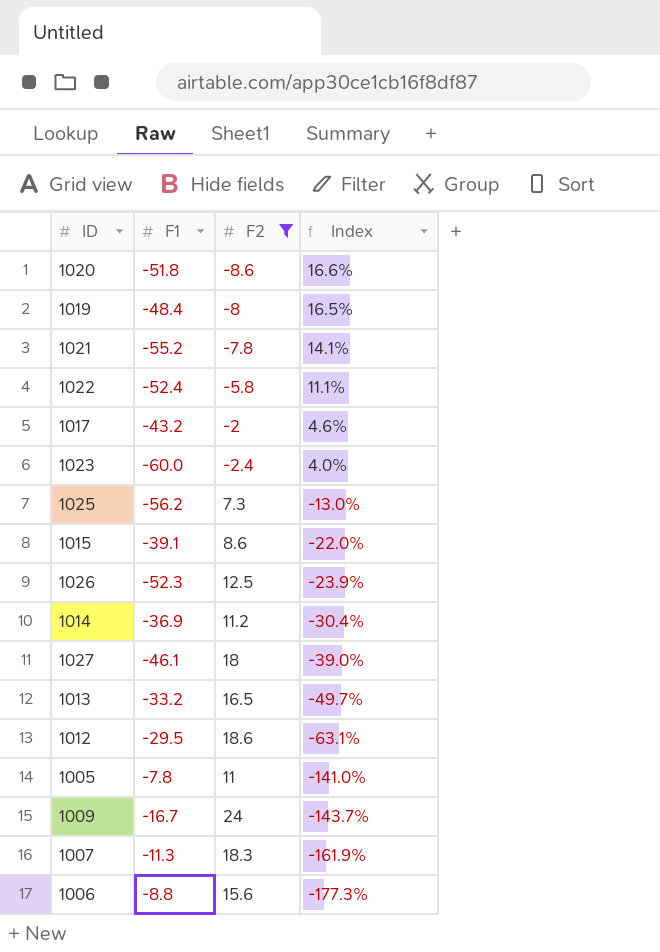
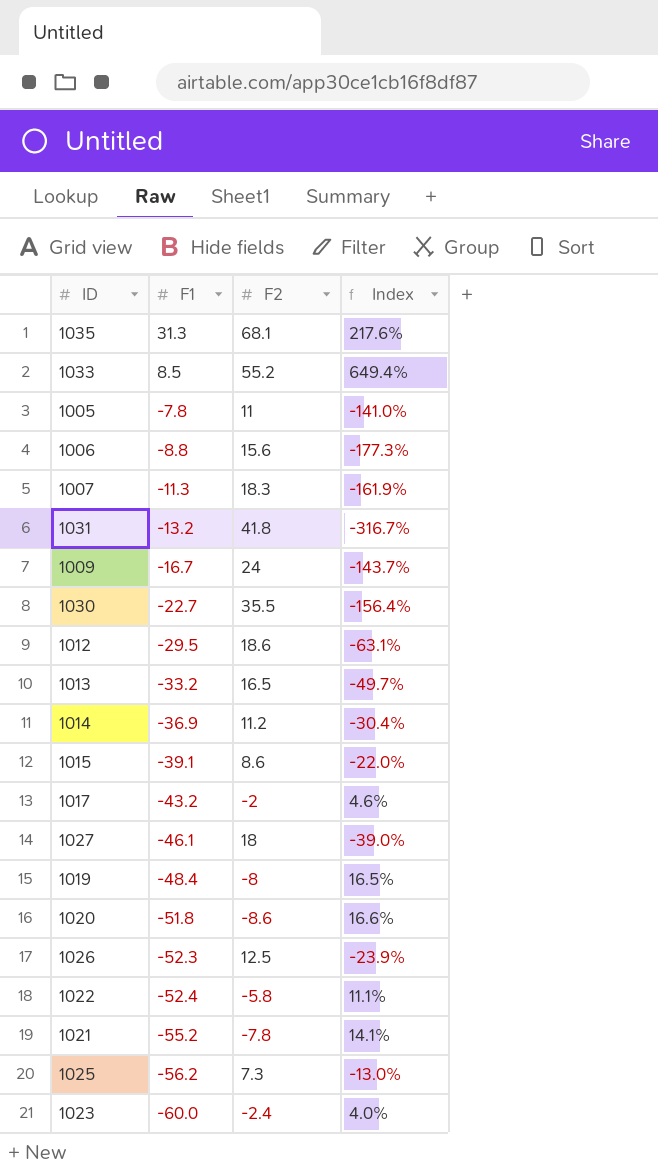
filter: F2 <= 24 -> none
row order: Index descending -> F1 descending

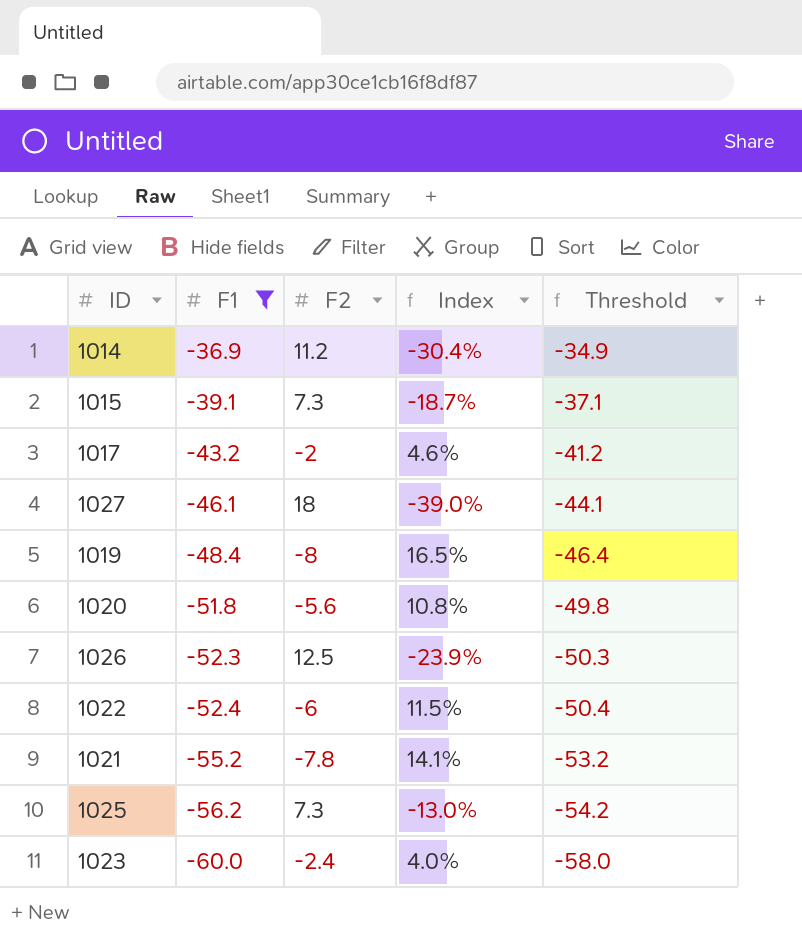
filter: none -> F1 <= -36.9
column Threshold | formula: none -> [F1] + 2
1015 | F2: 8.6 -> 7.3
1015 | Index: -22.0% -> -18.7%
1020 | F2: -8.6 -> -5.6
1020 | Index: 16.6% -> 10.8%
1022 | F2: -5.8 -> -6
1022 | Index: 11.1% -> 11.5%

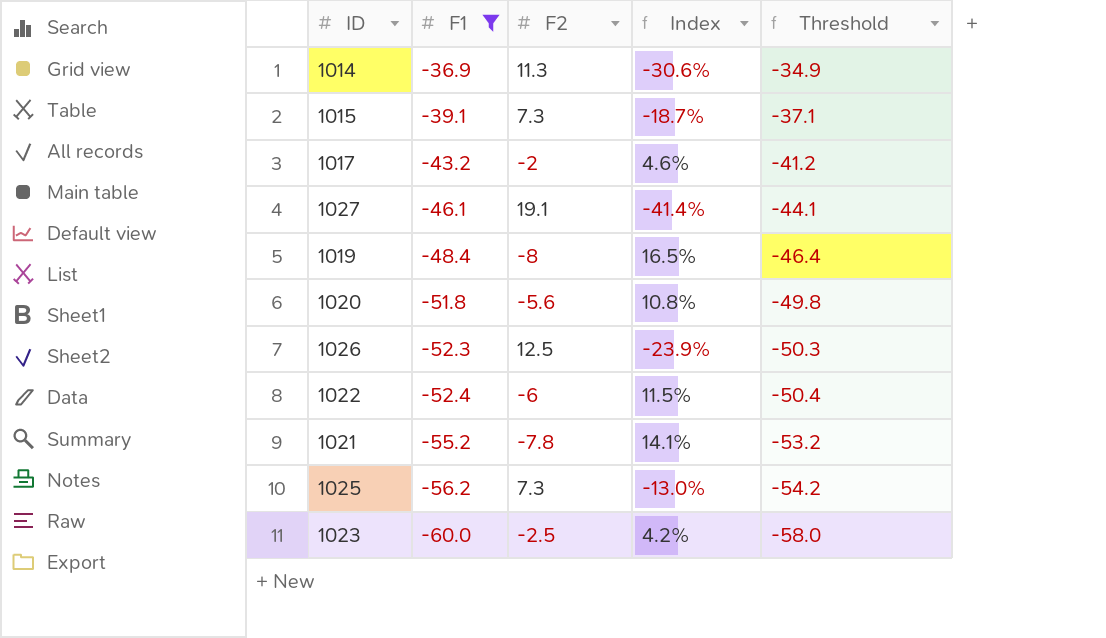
1014 | F2: 11.2 -> 11.3
1014 | Index: -30.4% -> -30.6%
1027 | F2: 18 -> 19.1
1027 | Index: -39.0% -> -41.4%
1023 | F2: -2.4 -> -2.5
1023 | Index: 4.0% -> 4.2%

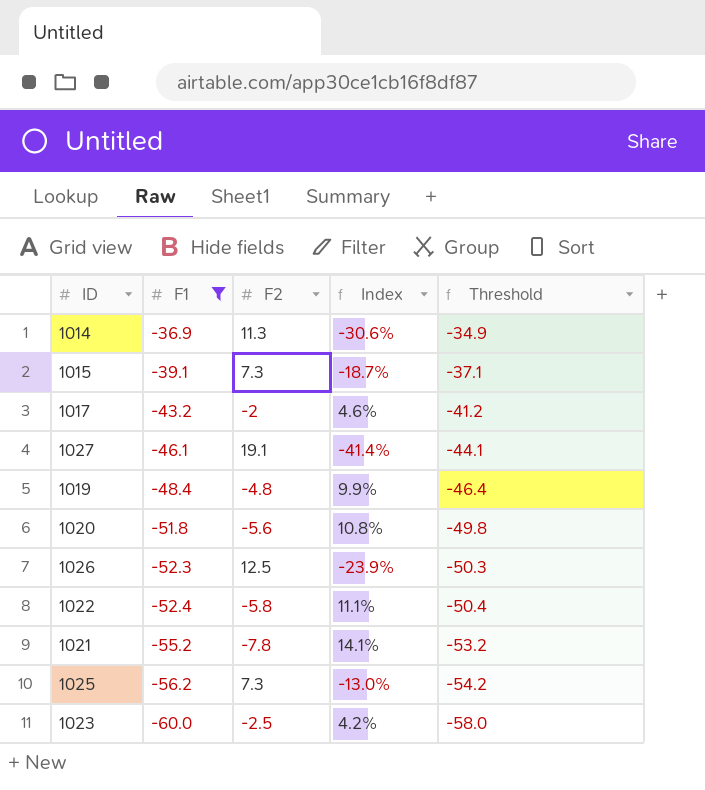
1019 | F2: -8 -> -4.8
1019 | Index: 16.5% -> 9.9%
1022 | F2: -6 -> -5.8
1022 | Index: 11.5% -> 11.1%

